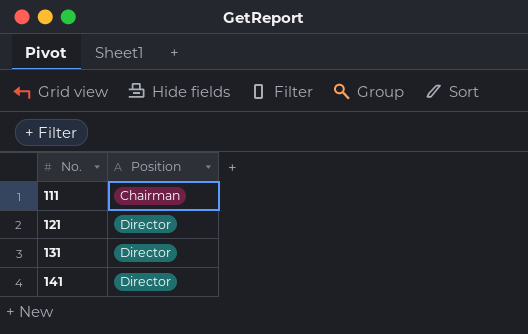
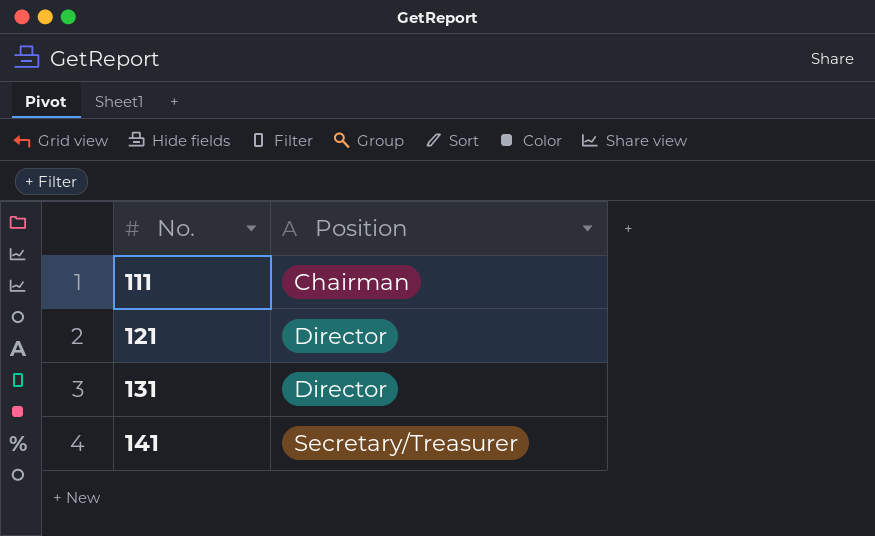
141 | Position: Director -> Secretary/Treasurer

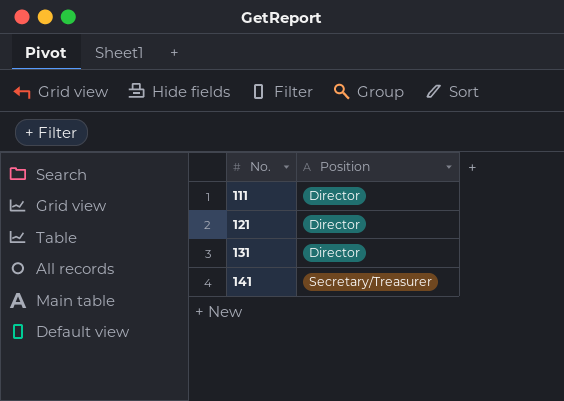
111 | Position: Chairman -> Director

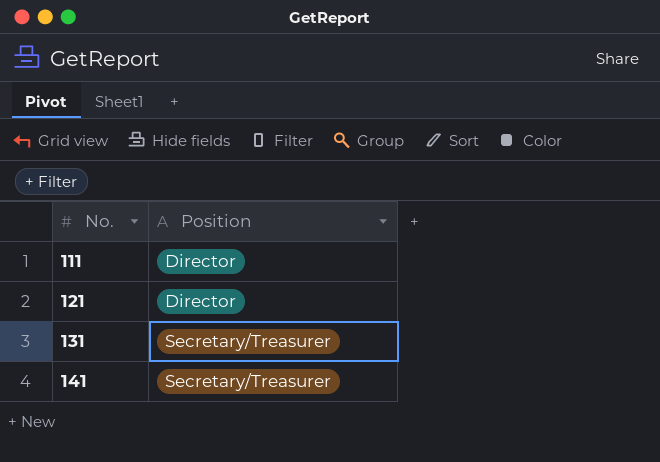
131 | Position: Director -> Secretary/Treasurer

